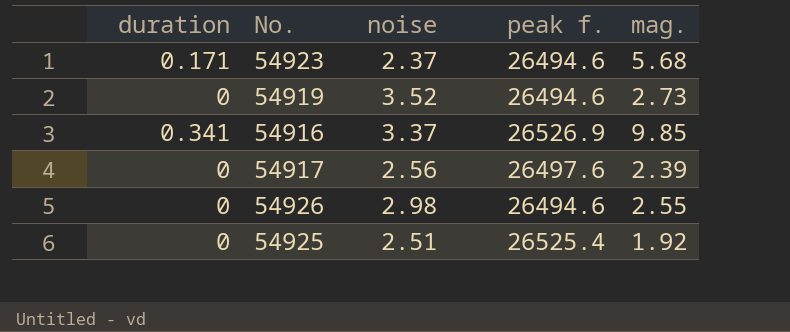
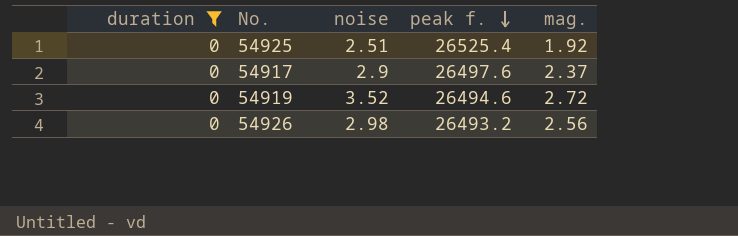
filter: none -> duration = 0
row order: none -> peak f. descending
54917 | noise: 2.56 -> 2.9
54917 | mag.: 2.39 -> 2.37
54919 | mag.: 2.73 -> 2.72
54926 | peak f.: 26494.6 -> 26493.2
54926 | mag.: 2.55 -> 2.56

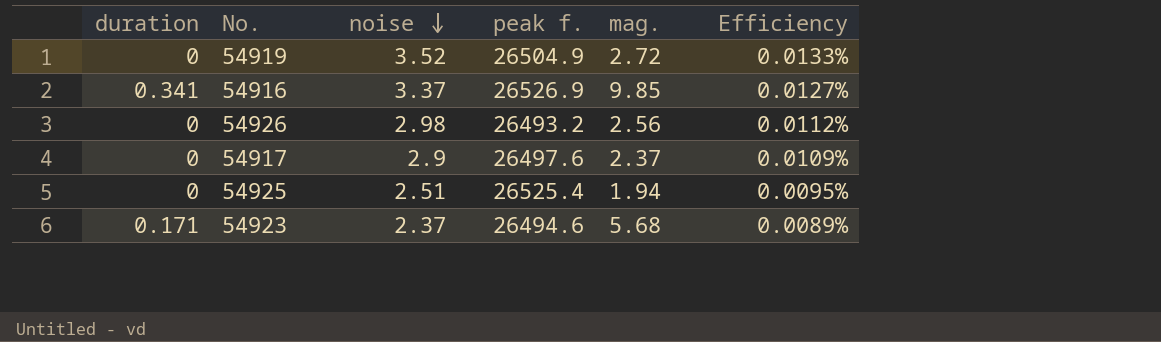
filter: duration = 0 -> none
row order: peak f. descending -> noise descending
column Efficiency | formula: none -> [noise] / [peak f.]
54919 | peak f.: 26494.6 -> 26504.9
54925 | mag.: 1.92 -> 1.94

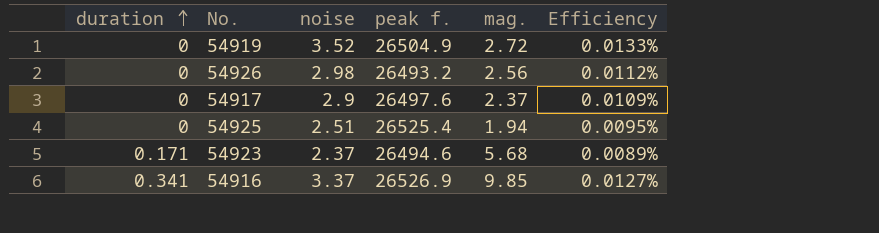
row order: noise descending -> duration ascending

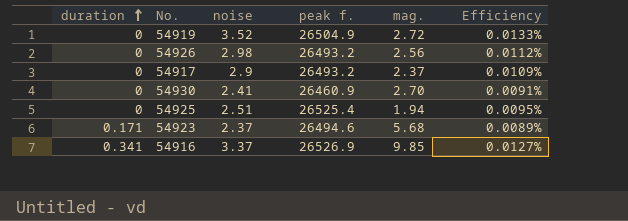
54917 | peak f.: 26497.6 -> 26493.2
row 54930: none -> 0 | 2.41 | 26460.9 | 2.70 | 0.0091%

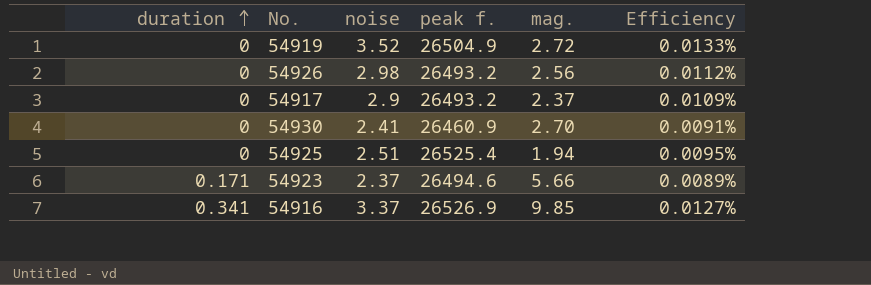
54923 | mag.: 5.68 -> 5.66

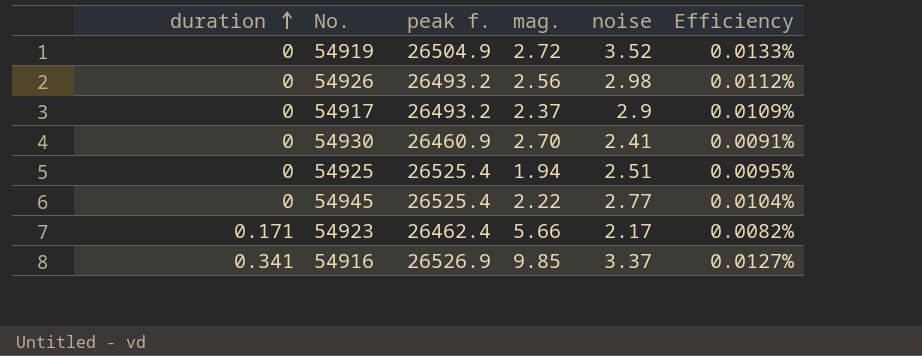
column noise | position: 3 -> 5
row 54945: none -> 0 | 26525.4 | 2.22 | 2.77 | 0.0104%
54923 | peak f.: 26494.6 -> 26462.4
54923 | noise: 2.37 -> 2.17
54923 | Efficiency: 0.0089% -> 0.0082%

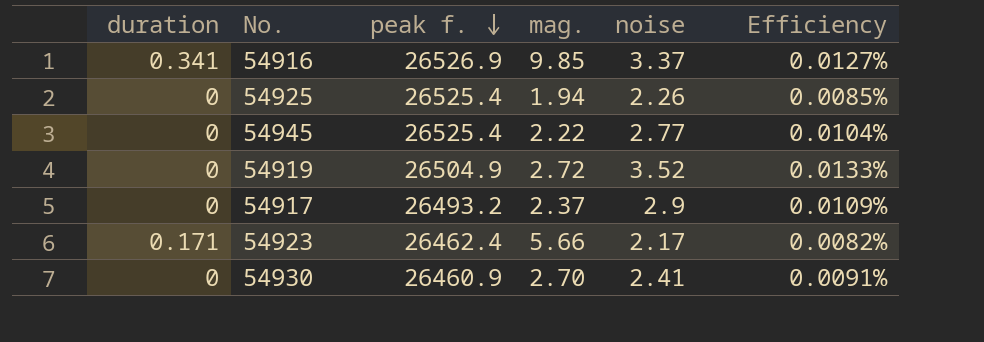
row order: duration ascending -> peak f. descending
row 54926: 0 | 26493.2 | 2.56 | 2.98 | 0.0112% -> none
54925 | noise: 2.51 -> 2.26
54925 | Efficiency: 0.0095% -> 0.0085%

